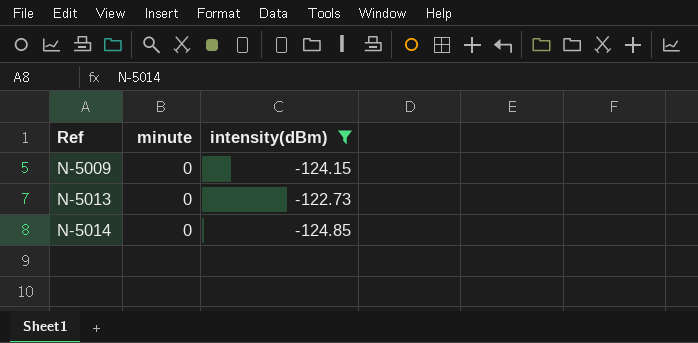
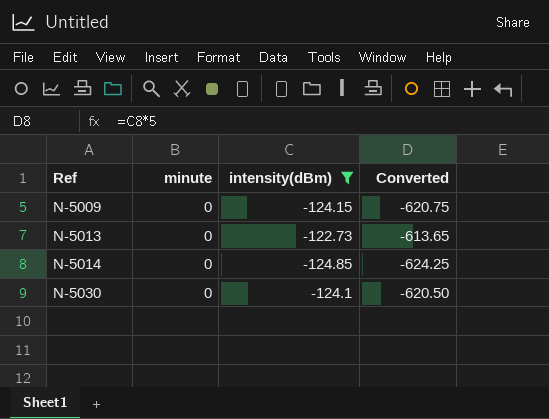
column Converted | formula: none -> [intensity(dBm)] * 5
row N-5030: none -> 0 | -124.1 | -620.50

